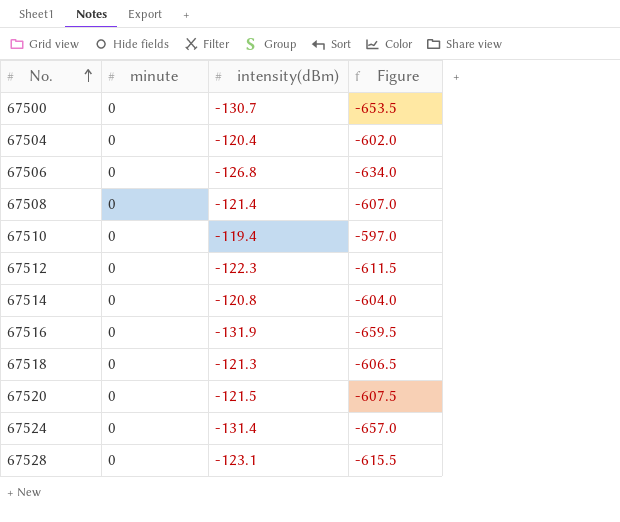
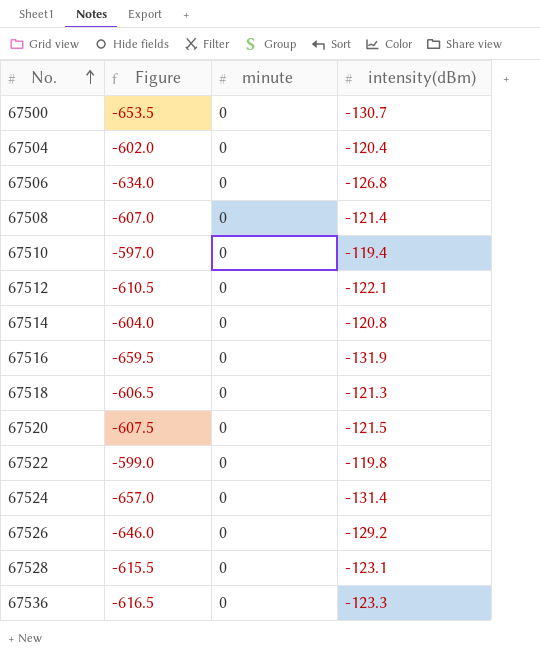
column Figure | position: 4 -> 2
67512 | Figure: -611.5 -> -610.5
67512 | intensity(dBm): -122.3 -> -122.1
row 67522: none -> -599.0 | 0 | -119.8
row 67526: none -> -646.0 | 0 | -129.2
row 67536: none -> -616.5 | 0 | -123.3

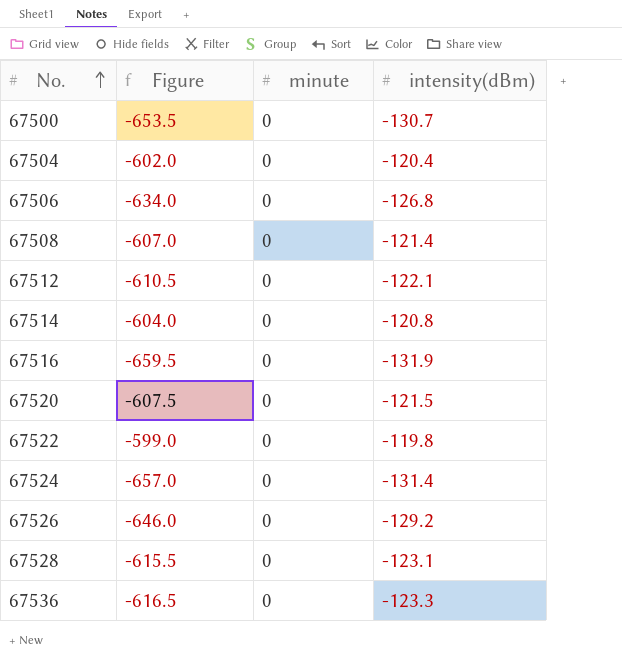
row 67510: -597.0 | 0 | -119.4 -> none
row 67518: -606.5 | 0 | -121.3 -> none

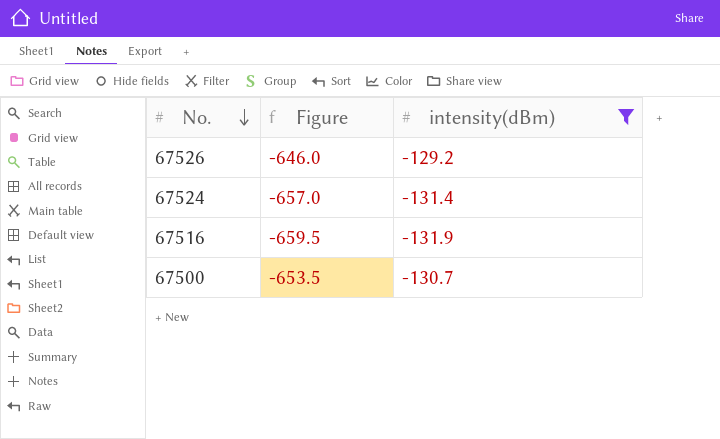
filter: none -> intensity(dBm) <= -129.2
row order: No. ascending -> No. descending
column minute | position: 3 -> none

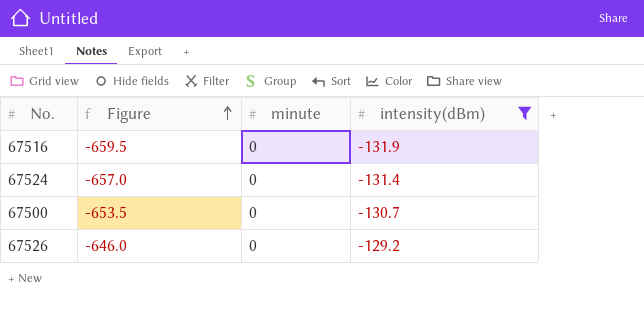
row order: No. descending -> Figure ascending
column minute | position: none -> 3

